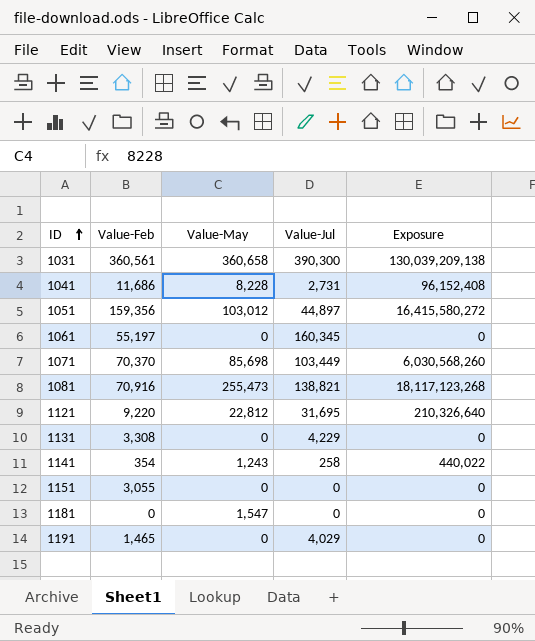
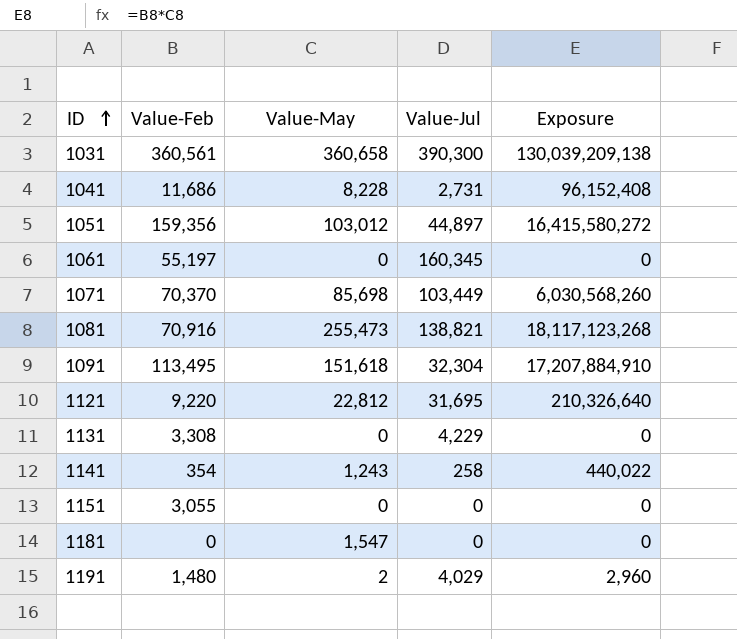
row 1091: none -> 113,495 | 151,618 | 32,304 | 17,207,884,910
1191 | Value-Feb: 1,465 -> 1,480
1191 | Value-May: 0 -> 2
1191 | Exposure: 0 -> 2,960

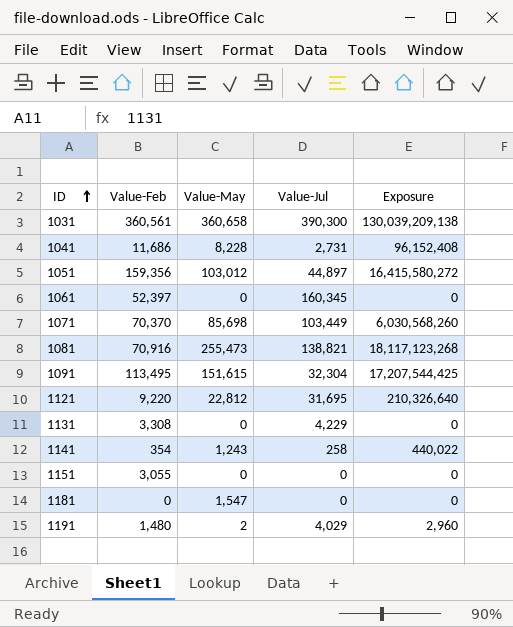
1061 | Value-Feb: 55,197 -> 52,397
1091 | Value-May: 151,618 -> 151,615
1091 | Exposure: 17,207,884,910 -> 17,207,544,425

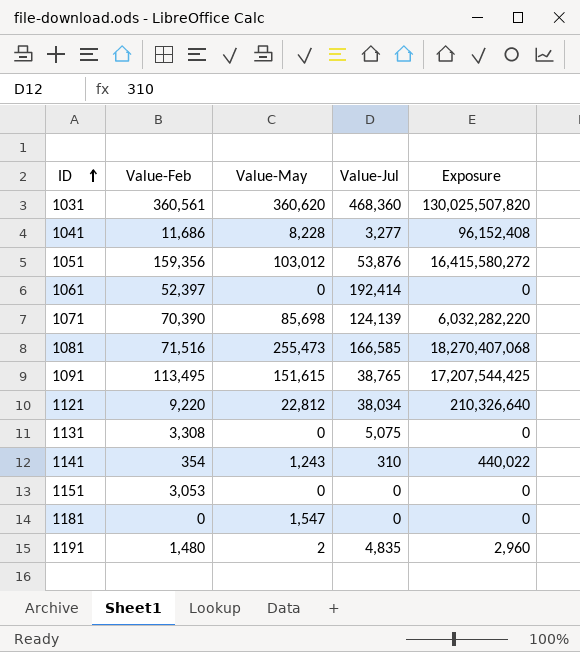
1031 | Value-May: 360,658 -> 360,620
1031 | Value-Jul: 390,300 -> 468,360
1031 | Exposure: 130,039,209,138 -> 130,025,507,820
1041 | Value-Jul: 2,731 -> 3,277
1051 | Value-Jul: 44,897 -> 53,876
1061 | Value-Jul: 160,345 -> 192,414
1071 | Value-Feb: 70,370 -> 70,390
1071 | Value-Jul: 103,449 -> 124,139
1071 | Exposure: 6,030,568,260 -> 6,032,282,220
1081 | Value-Feb: 70,916 -> 71,516
1081 | Value-Jul: 138,821 -> 166,585
1081 | Exposure: 18,117,123,268 -> 18,270,407,068
1091 | Value-Jul: 32,304 -> 38,765
1121 | Value-Jul: 31,695 -> 38,034
1131 | Value-Jul: 4,229 -> 5,075
1141 | Value-Jul: 258 -> 310
1151 | Value-Feb: 3,055 -> 3,053
1191 | Value-Jul: 4,029 -> 4,835

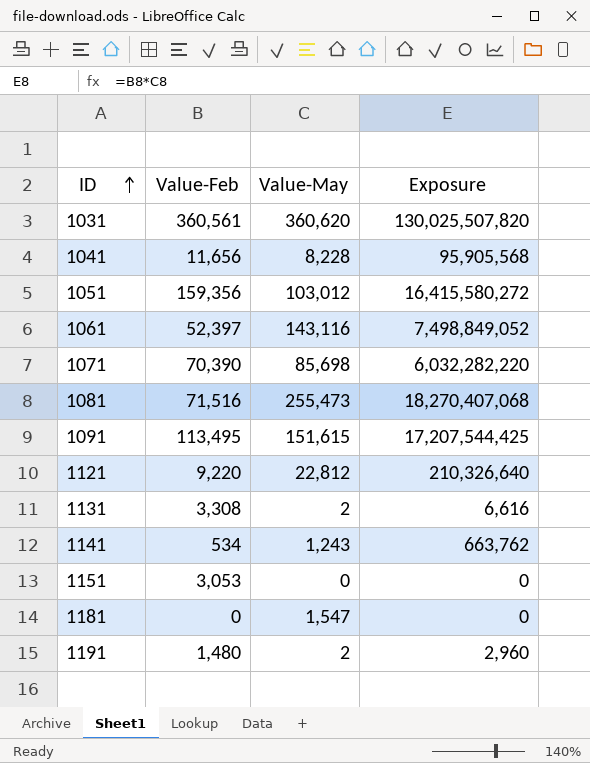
column Value-Jul | position: 4 -> none
1041 | Value-Feb: 11,686 -> 11,656
1041 | Exposure: 96,152,408 -> 95,905,568
1061 | Value-May: 0 -> 143,116
1061 | Exposure: 0 -> 7,498,849,052
1131 | Value-May: 0 -> 2
1131 | Exposure: 0 -> 6,616
1141 | Value-Feb: 354 -> 534
1141 | Exposure: 440,022 -> 663,762

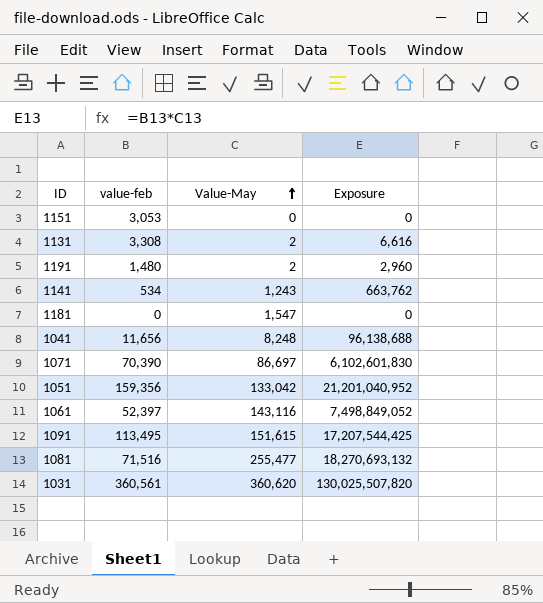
row order: ID ascending -> Value-May ascending
column name: Value-Feb -> value-feb
row 1121: 9,220 | 22,812 | 210,326,640 -> none
1041 | Value-May: 8,228 -> 8,248
1041 | Exposure: 95,905,568 -> 96,138,688
1071 | Value-May: 85,698 -> 86,697
1071 | Exposure: 6,032,282,220 -> 6,102,601,830
1051 | Value-May: 103,012 -> 133,042
1051 | Exposure: 16,415,580,272 -> 21,201,040,952
1081 | Value-May: 255,473 -> 255,477
1081 | Exposure: 18,270,407,068 -> 18,270,693,132

